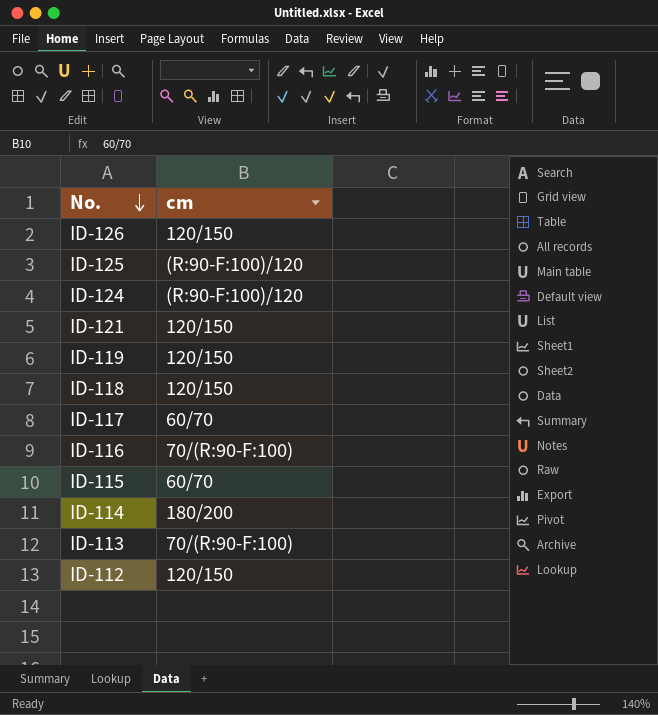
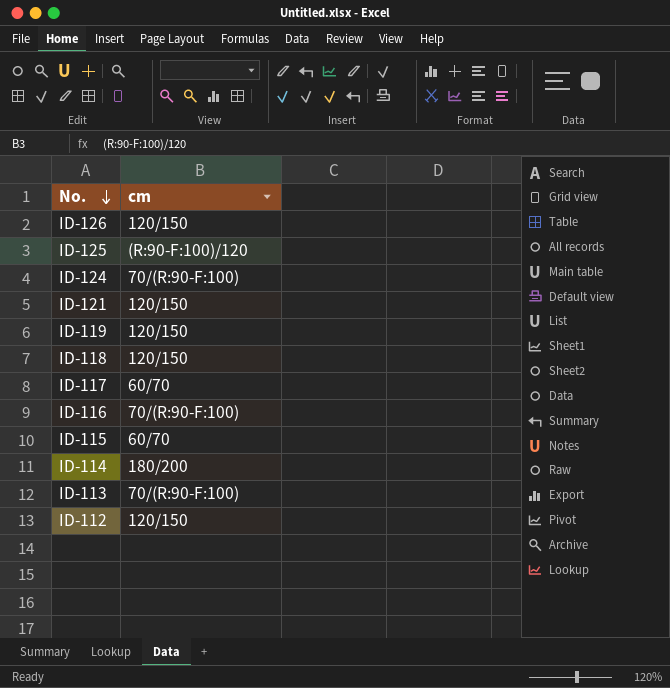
ID-124 | cm: (R:90-F:100)/120 -> 70/(R:90-F:100)

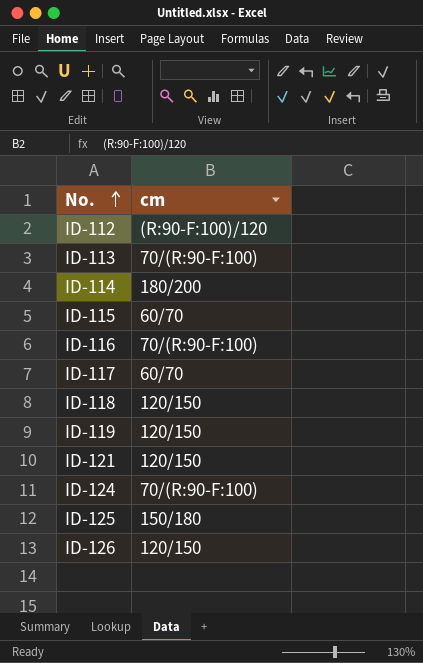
row order: No. descending -> No. ascending
ID-112 | cm: 120/150 -> (R:90-F:100)/120
ID-125 | cm: (R:90-F:100)/120 -> 150/180

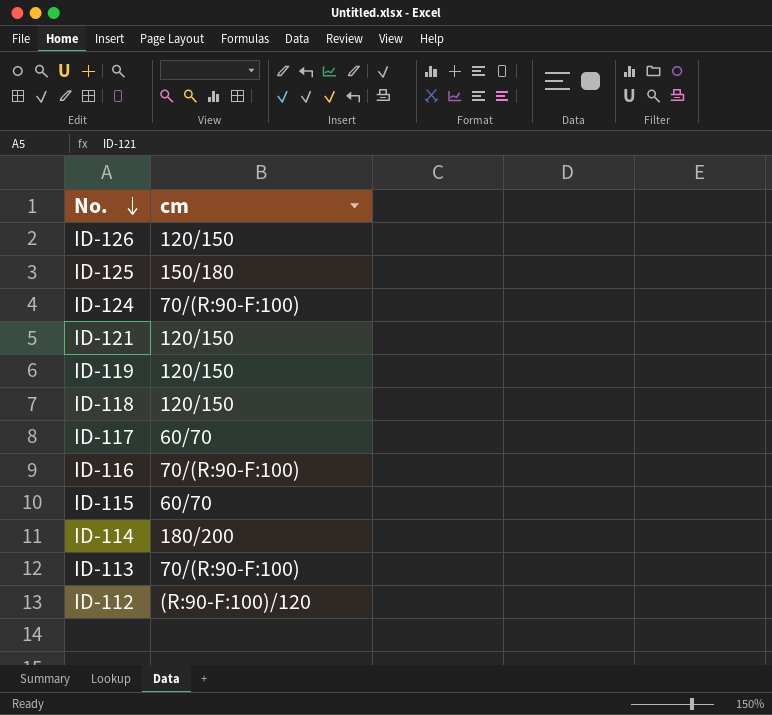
row order: No. ascending -> No. descending

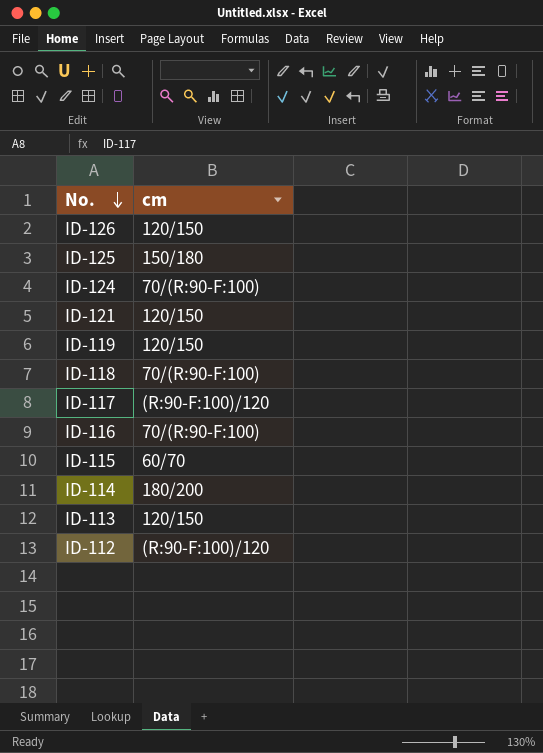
ID-118 | cm: 120/150 -> 70/(R:90-F:100)
ID-117 | cm: 60/70 -> (R:90-F:100)/120
ID-113 | cm: 70/(R:90-F:100) -> 120/150

